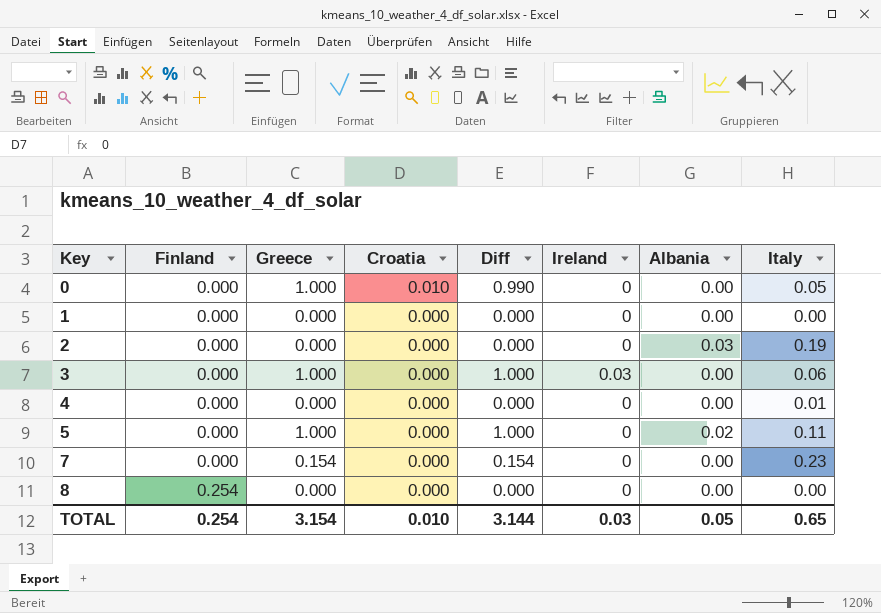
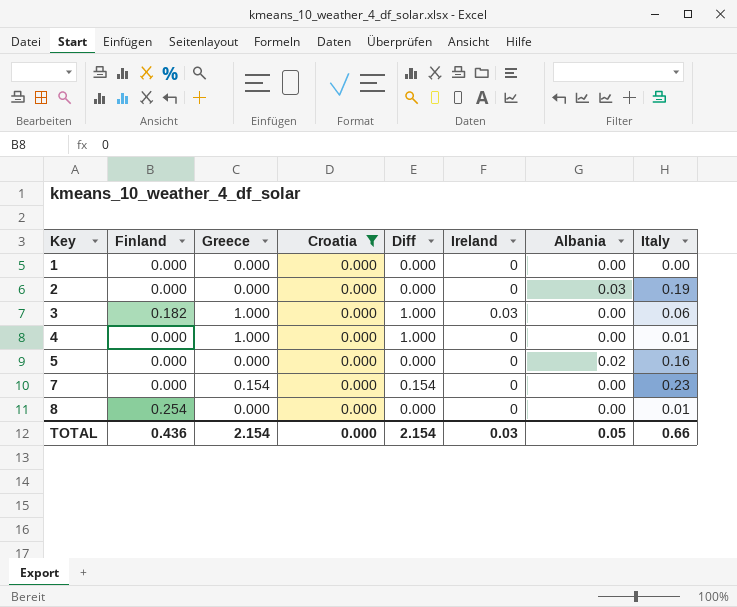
filter: none -> Croatia = 0.000
3 | Finland: 0.000 -> 0.182
4 | Greece: 0.000 -> 1.000
4 | Diff: 0.000 -> 1.000
5 | Greece: 1.000 -> 0.000
5 | Diff: 1.000 -> 0.000
5 | Italy: 0.11 -> 0.16
8 | Italy: 0.00 -> 0.01
TOTAL | Finland: 0.254 -> 0.436
TOTAL | Greece: 3.154 -> 2.154
TOTAL | Croatia: 0.010 -> 0.000
TOTAL | Diff: 3.144 -> 2.154
TOTAL | Italy: 0.65 -> 0.66

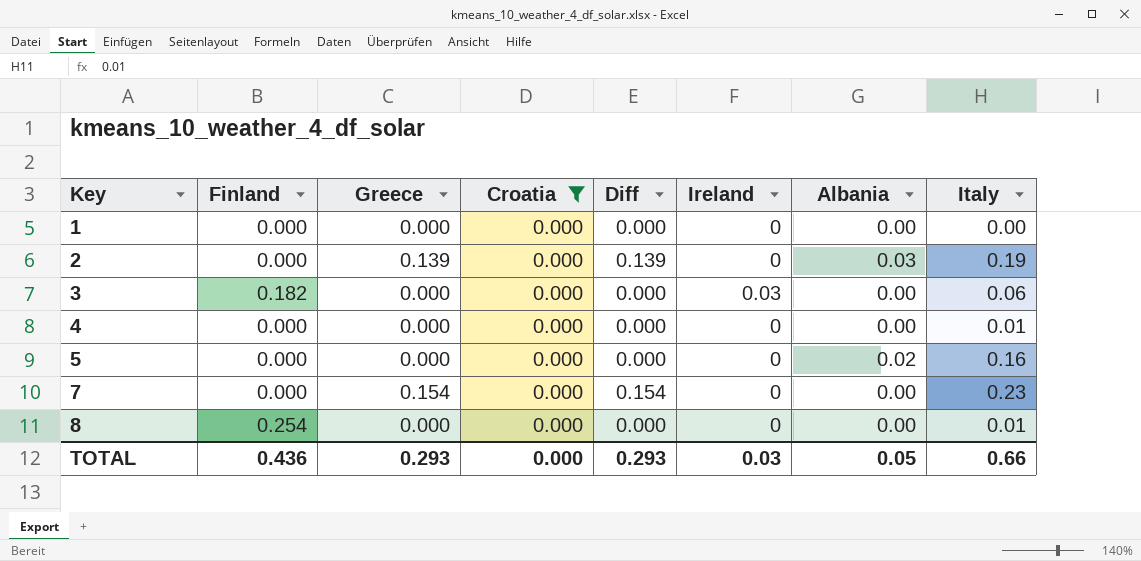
2 | Greece: 0.000 -> 0.139
2 | Diff: 0.000 -> 0.139
3 | Greece: 1.000 -> 0.000
3 | Diff: 1.000 -> 0.000
4 | Greece: 1.000 -> 0.000
4 | Diff: 1.000 -> 0.000
TOTAL | Greece: 2.154 -> 0.293
TOTAL | Diff: 2.154 -> 0.293

